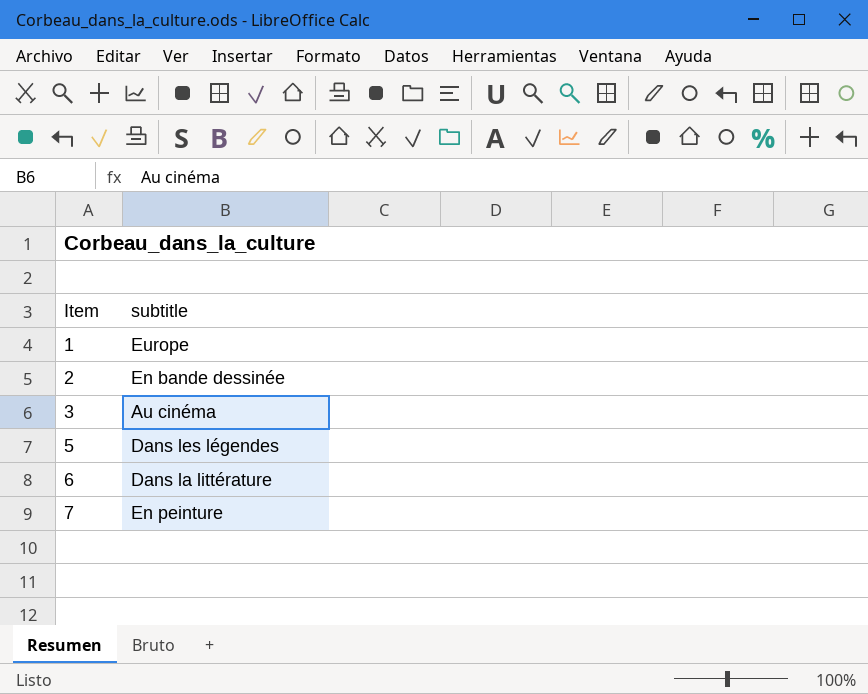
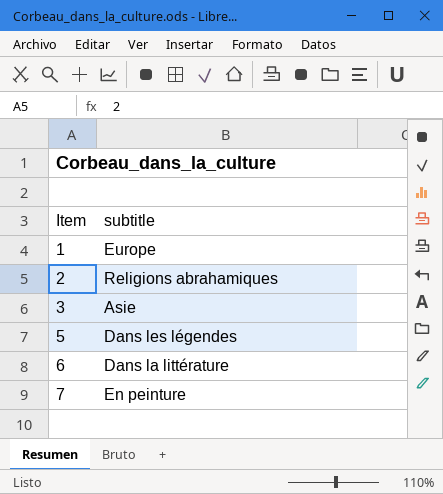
2 | subtitle: En bande dessinée -> Religions abrahamiques
3 | subtitle: Au cinéma -> Asie

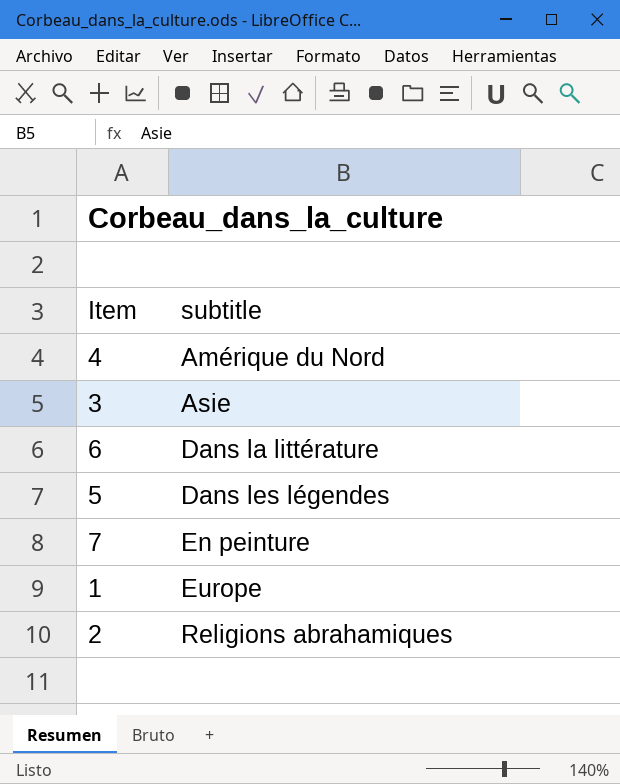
row order: Item ascending -> subtitle ascending
row 4: none -> Amérique du Nord

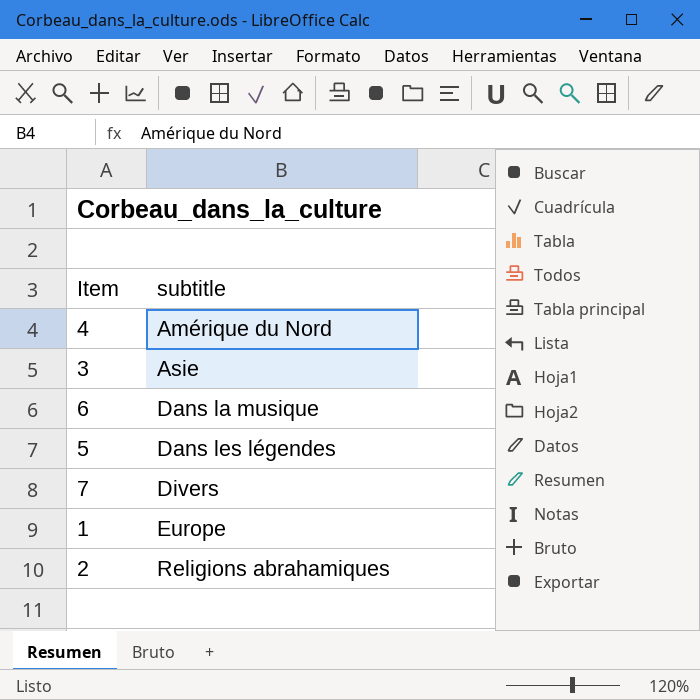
6 | subtitle: Dans la littérature -> Dans la musique
7 | subtitle: En peinture -> Divers

